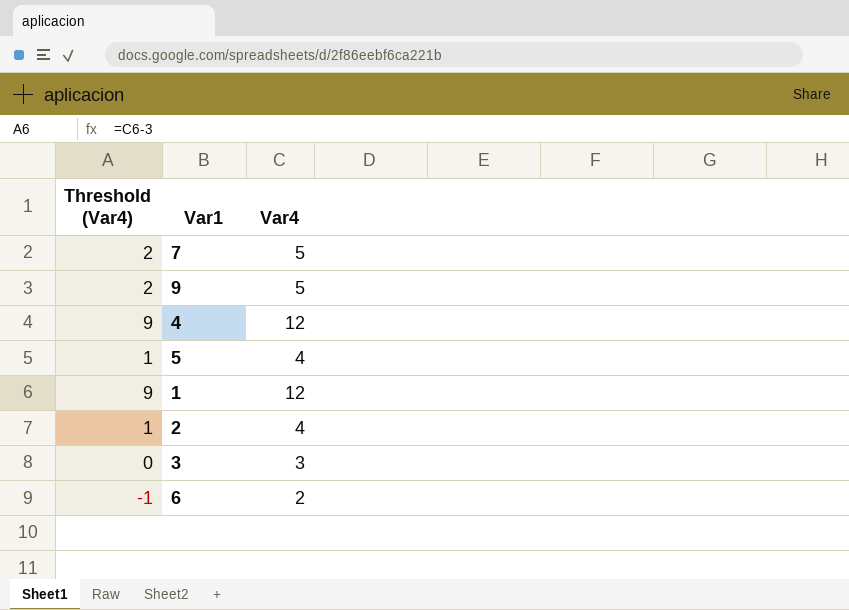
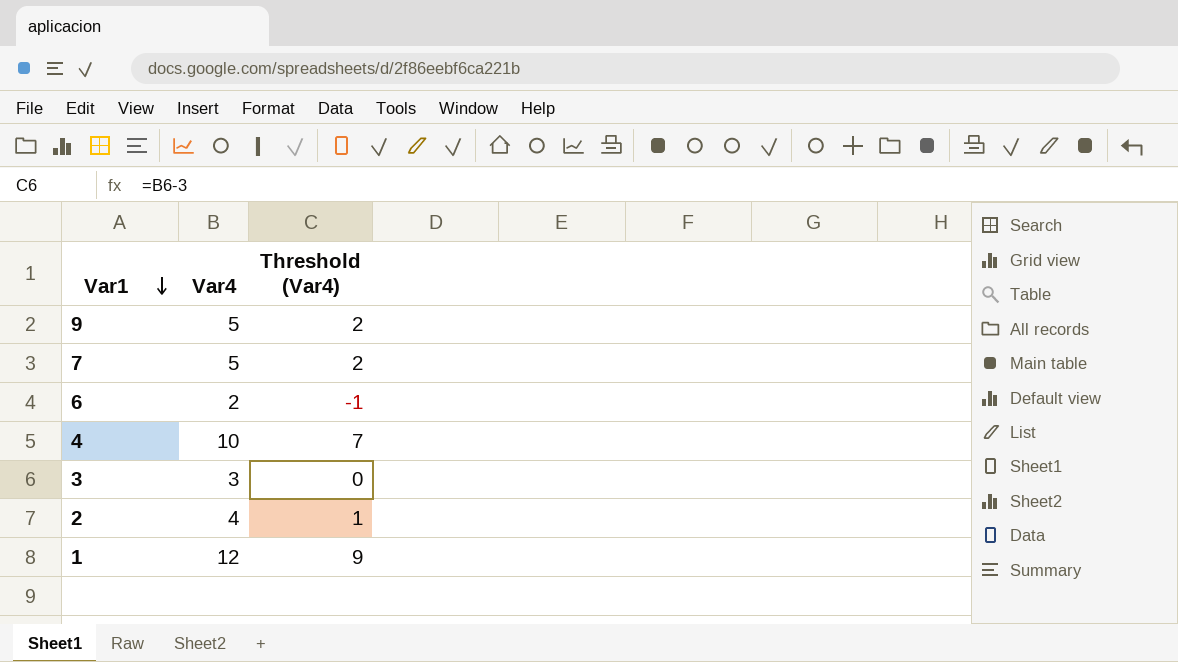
row order: none -> Var1 descending
column Threshold (Var4) | position: 1 -> 3
row 5: 1 | 4 -> none
4 | Var4: 12 -> 10
4 | Threshold (Var4): 9 -> 7

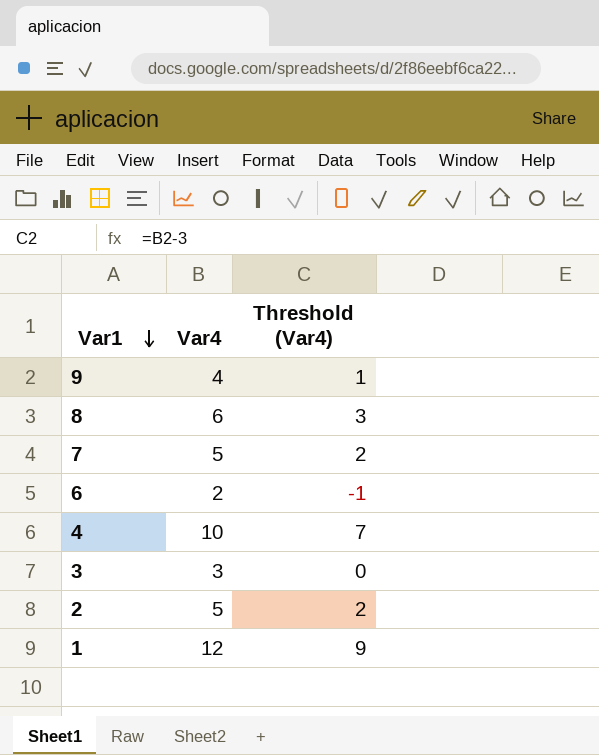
9 | Var4: 5 -> 4
9 | Threshold (Var4): 2 -> 1
row 8: none -> 6 | 3
2 | Var4: 4 -> 5
2 | Threshold (Var4): 1 -> 2

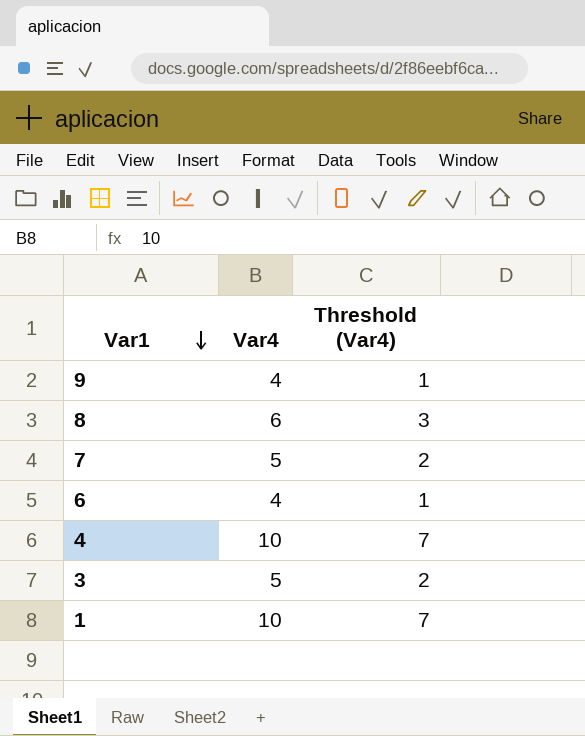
row 2: 5 | 2 -> none
6 | Var4: 2 -> 4
6 | Threshold (Var4): -1 -> 1
3 | Var4: 3 -> 5
3 | Threshold (Var4): 0 -> 2
1 | Var4: 12 -> 10
1 | Threshold (Var4): 9 -> 7

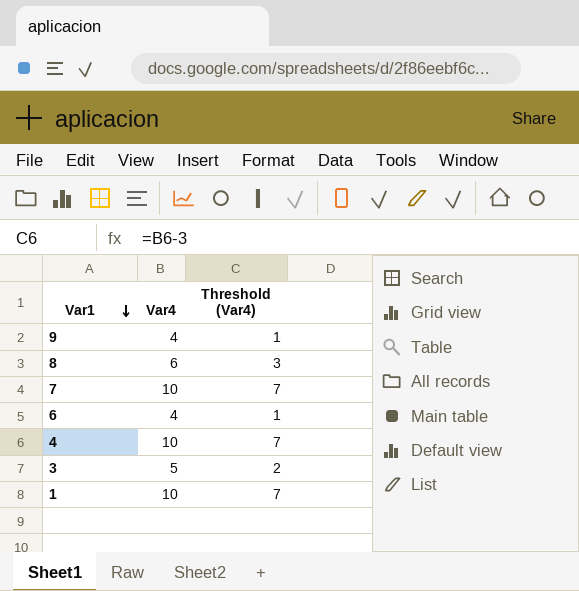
7 | Var4: 5 -> 10
7 | Threshold (Var4): 2 -> 7

